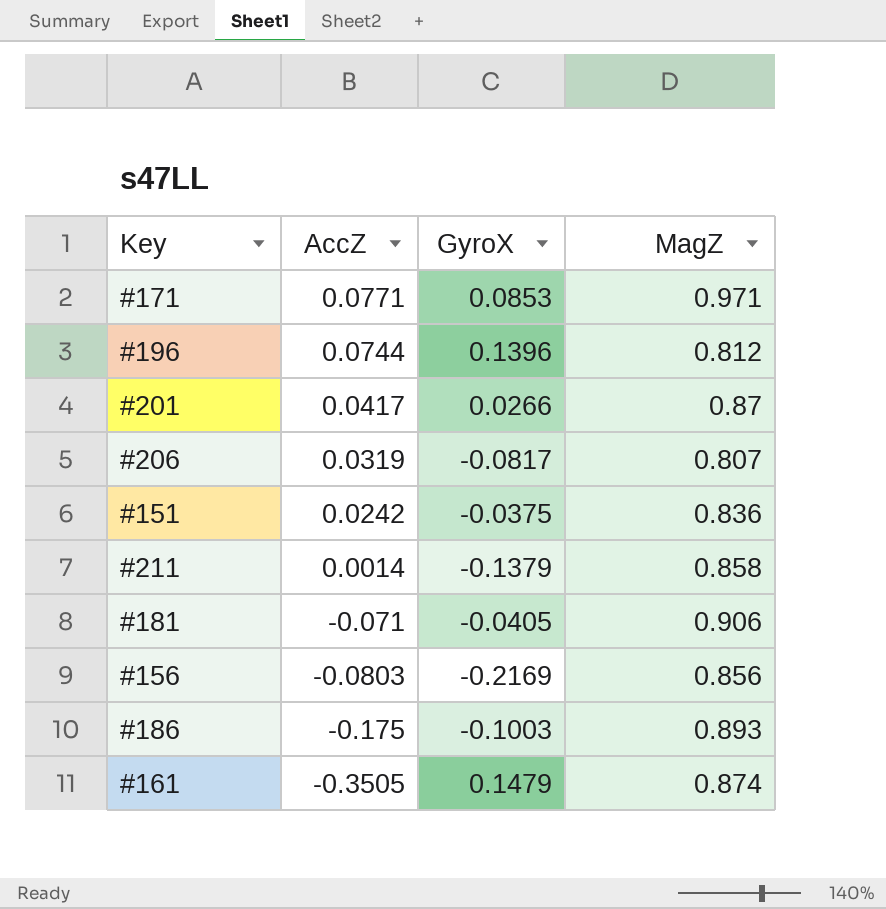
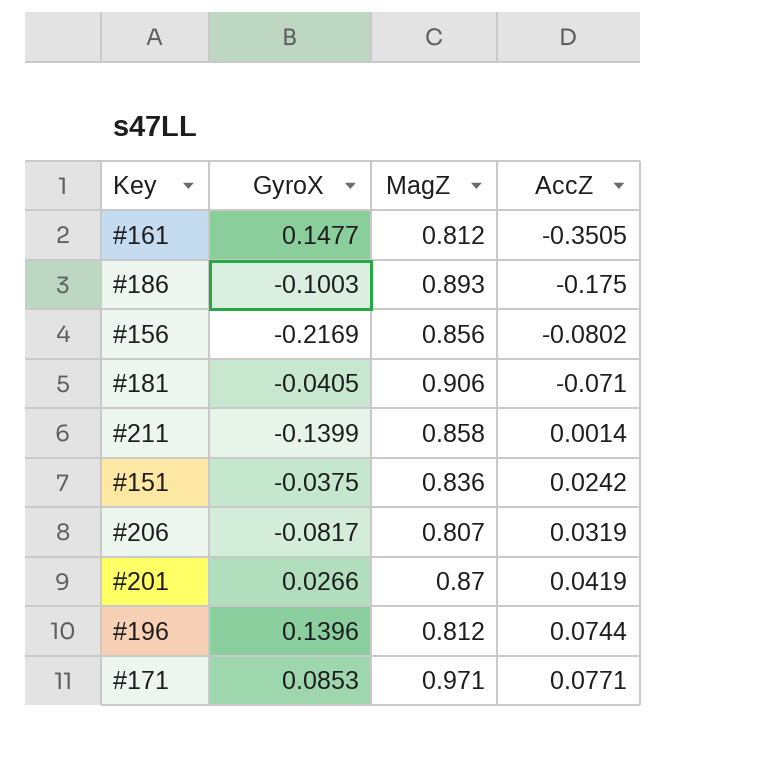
row order: AccZ descending -> AccZ ascending
column AccZ | position: 2 -> 4
#161 | GyroX: 0.1479 -> 0.1477
#161 | MagZ: 0.874 -> 0.812
#156 | AccZ: -0.0803 -> -0.0802
#211 | GyroX: -0.1379 -> -0.1399
#201 | AccZ: 0.0417 -> 0.0419

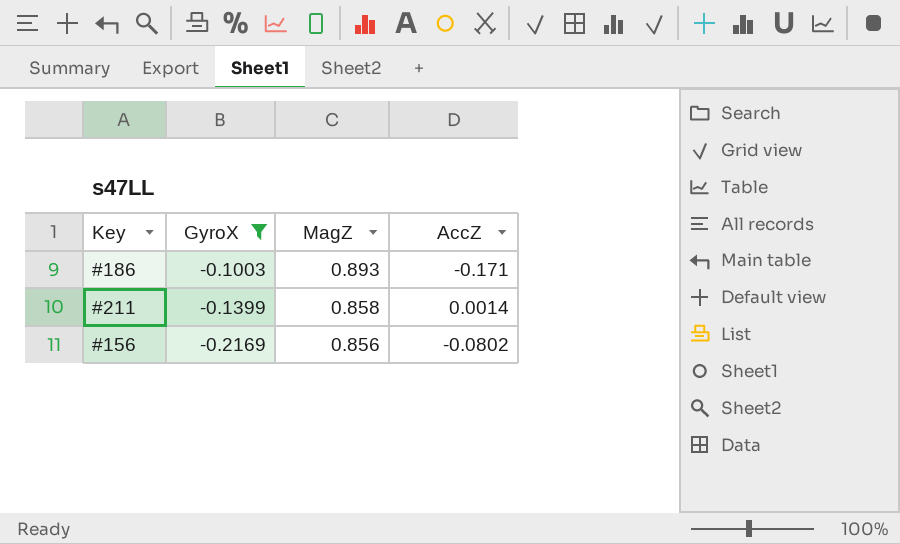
filter: none -> GyroX <= -0.1003
row order: AccZ ascending -> GyroX descending
#186 | AccZ: -0.175 -> -0.171

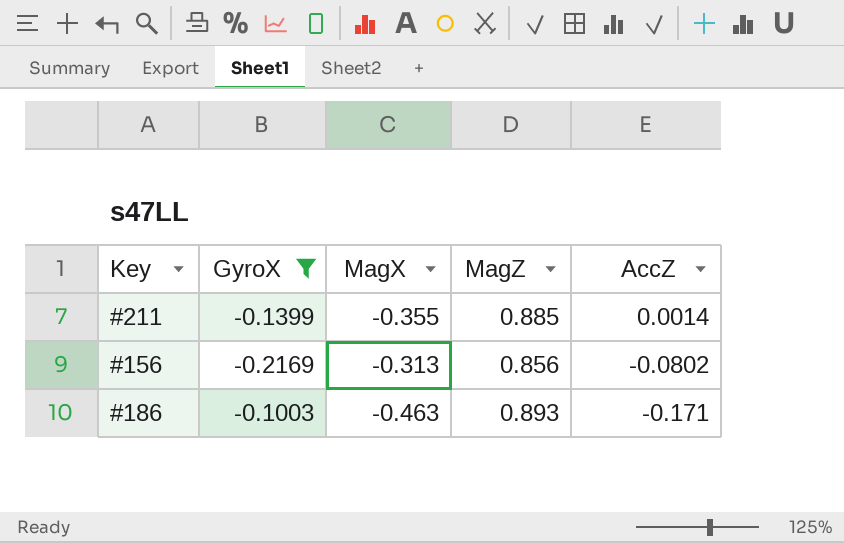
row order: GyroX descending -> AccZ descending
column MagX | position: none -> 3
#211 | MagZ: 0.858 -> 0.885

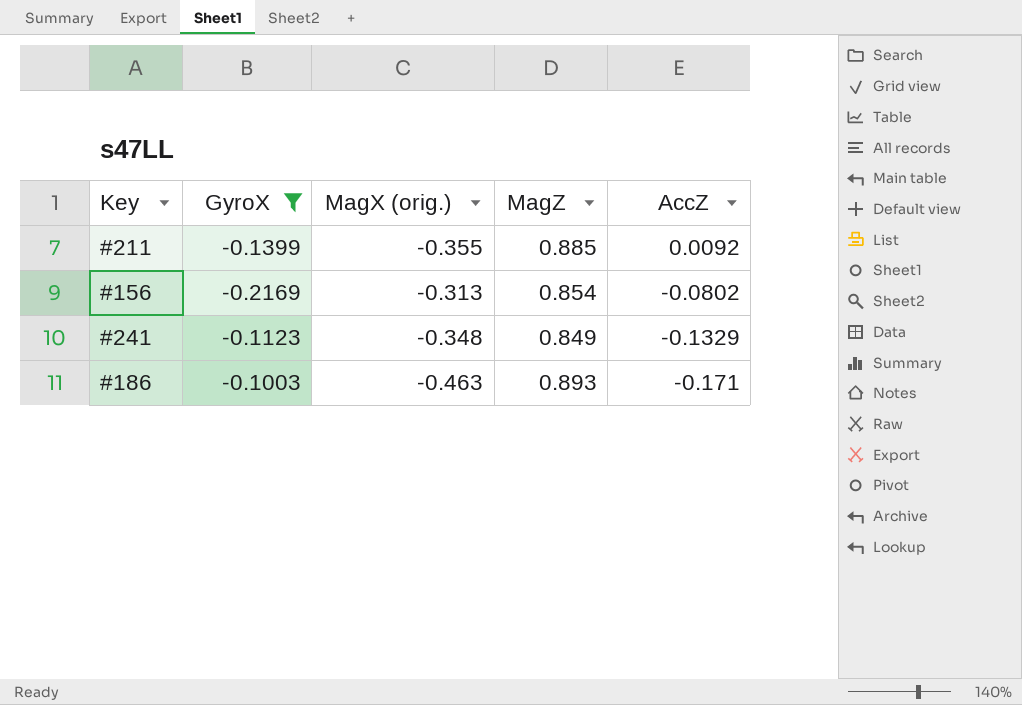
column name: MagX -> MagX (orig.)
#211 | AccZ: 0.0014 -> 0.0092
#156 | MagZ: 0.856 -> 0.854
row #241: none -> -0.1123 | -0.348 | 0.849 | -0.1329

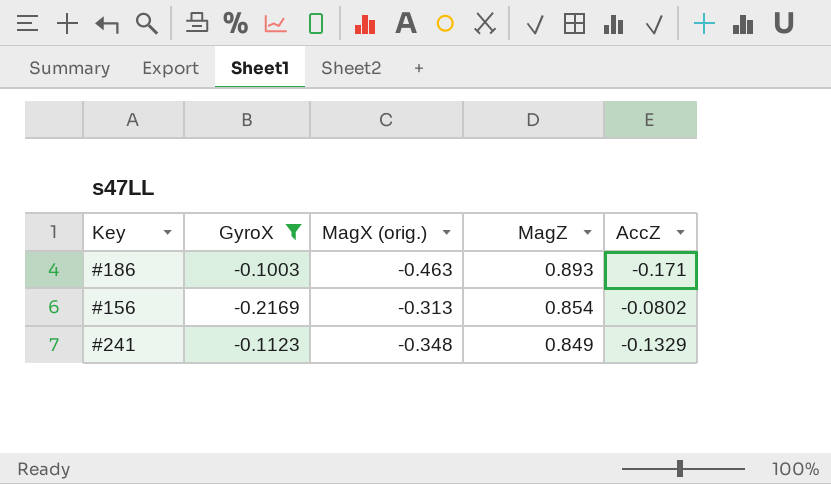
row order: AccZ descending -> MagZ descending
row #211: -0.1399 | -0.355 | 0.885 | 0.0092 -> none

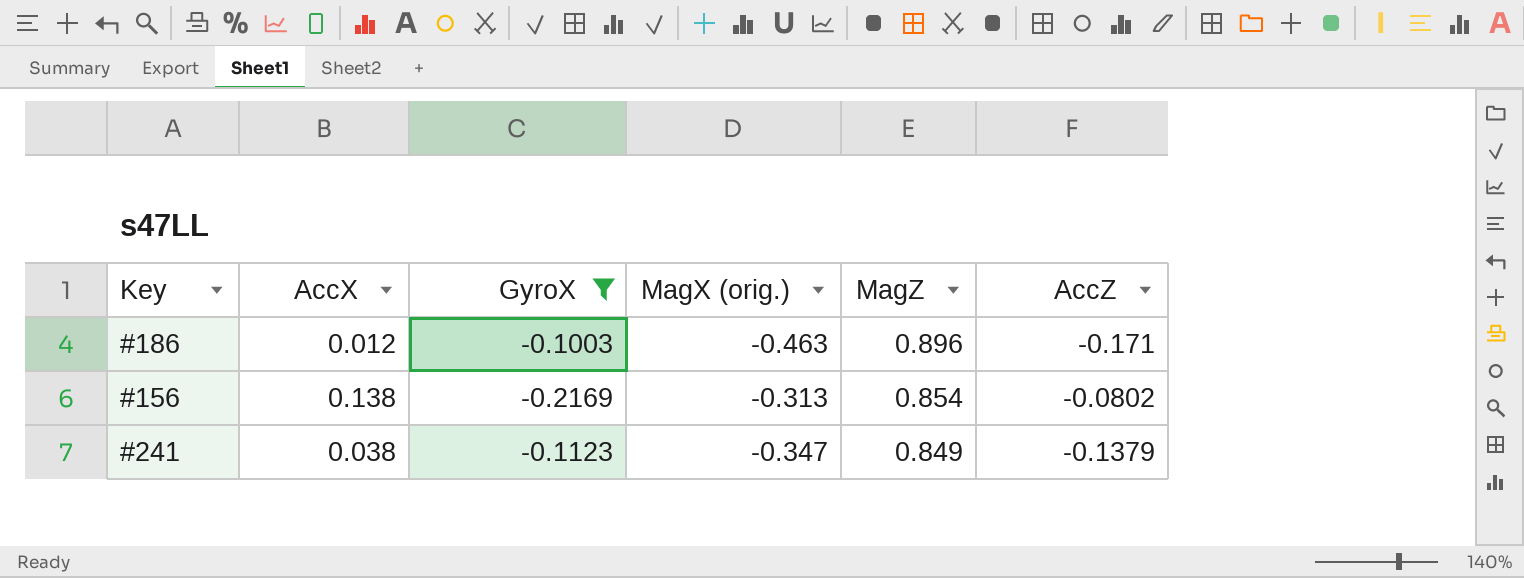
column AccX | position: none -> 2
#186 | MagZ: 0.893 -> 0.896
#241 | MagX (orig.): -0.348 -> -0.347
#241 | AccZ: -0.1329 -> -0.1379

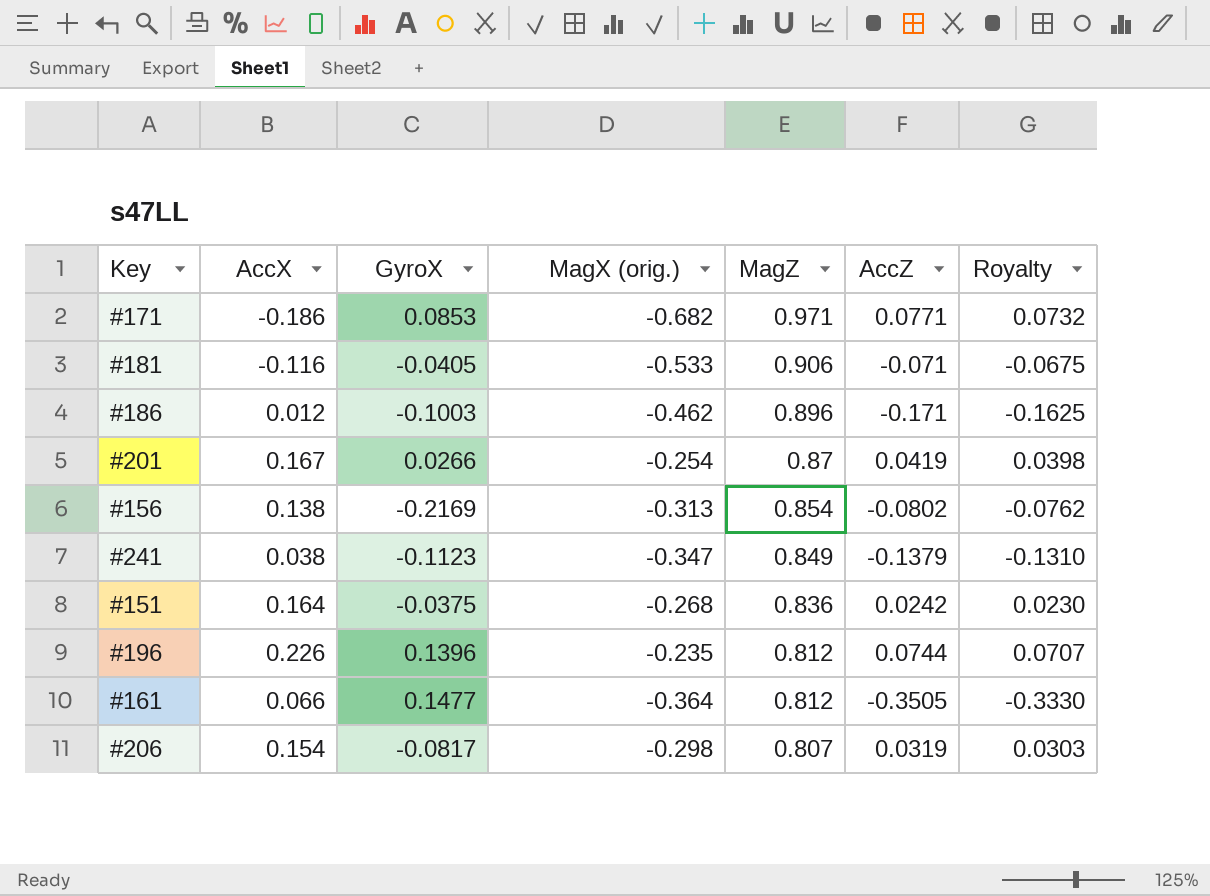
filter: GyroX <= -0.1003 -> none
column Royalty | formula: none -> [AccZ] * 0.95
#186 | MagX (orig.): -0.463 -> -0.462

